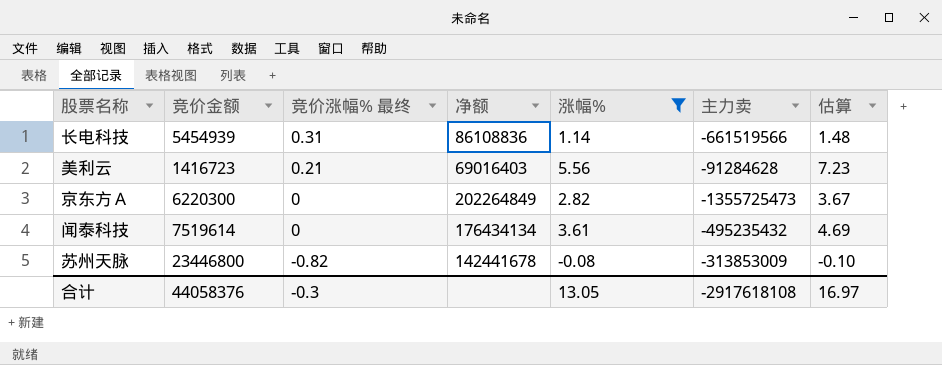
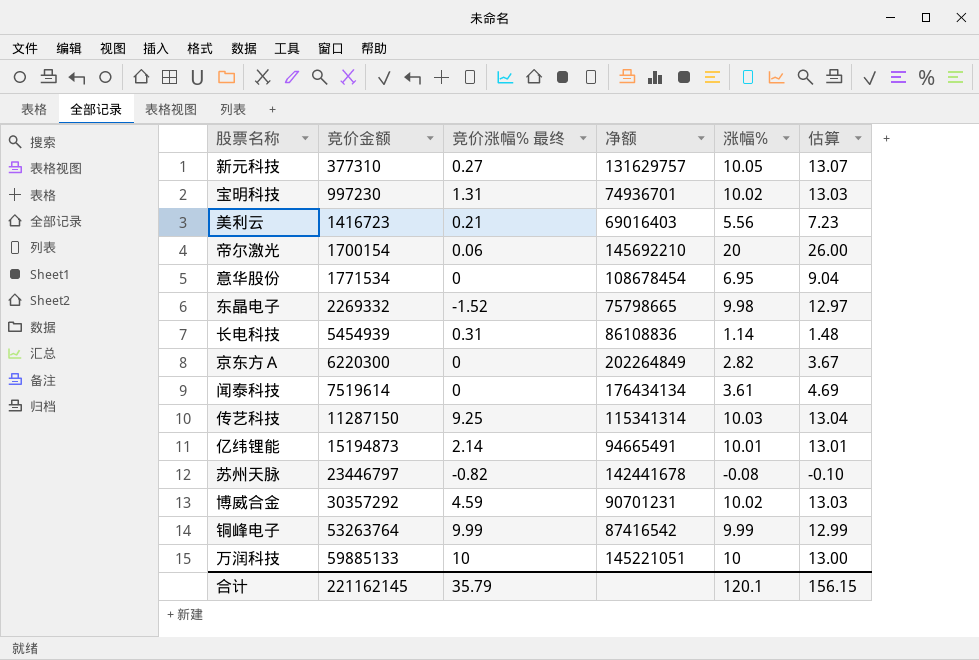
filter: 涨幅% <= 5.56 -> none
row order: 竞价涨幅% 最终 descending -> 竞价金额 ascending
column 主力卖 | position: 6 -> none
苏州天脉 | 竞价金额: 23446800 -> 23446797
合计 | 竞价金额: 44058376 -> 221162145
合计 | 竞价涨幅% 最终: -0.3 -> 35.79
合计 | 涨幅%: 13.05 -> 120.1
合计 | 估算: 16.97 -> 156.15

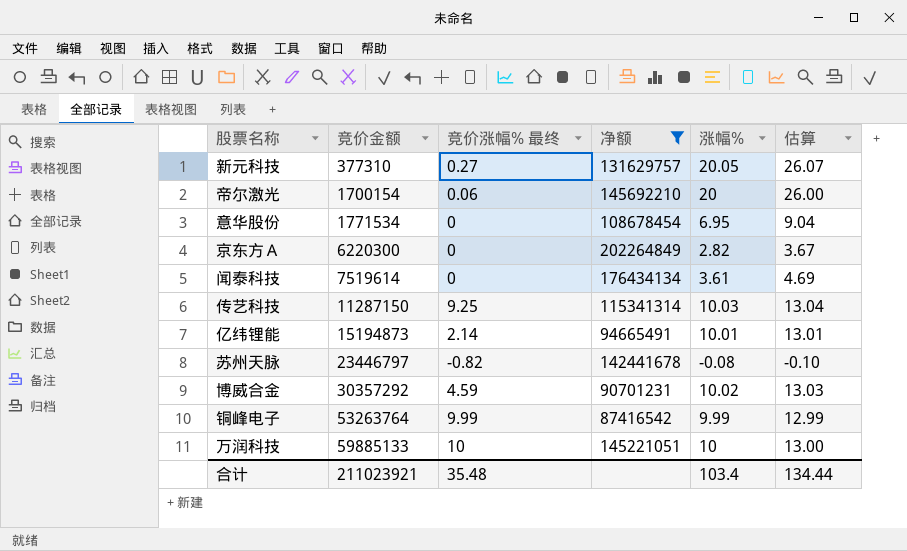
filter: none -> 净额 >= 87416542
新元科技 | 涨幅%: 10.05 -> 20.05
新元科技 | 估算: 13.07 -> 26.07
合计 | 竞价金额: 221162145 -> 211023921
合计 | 竞价涨幅% 最终: 35.79 -> 35.48
合计 | 涨幅%: 120.1 -> 103.4
合计 | 估算: 156.15 -> 134.44

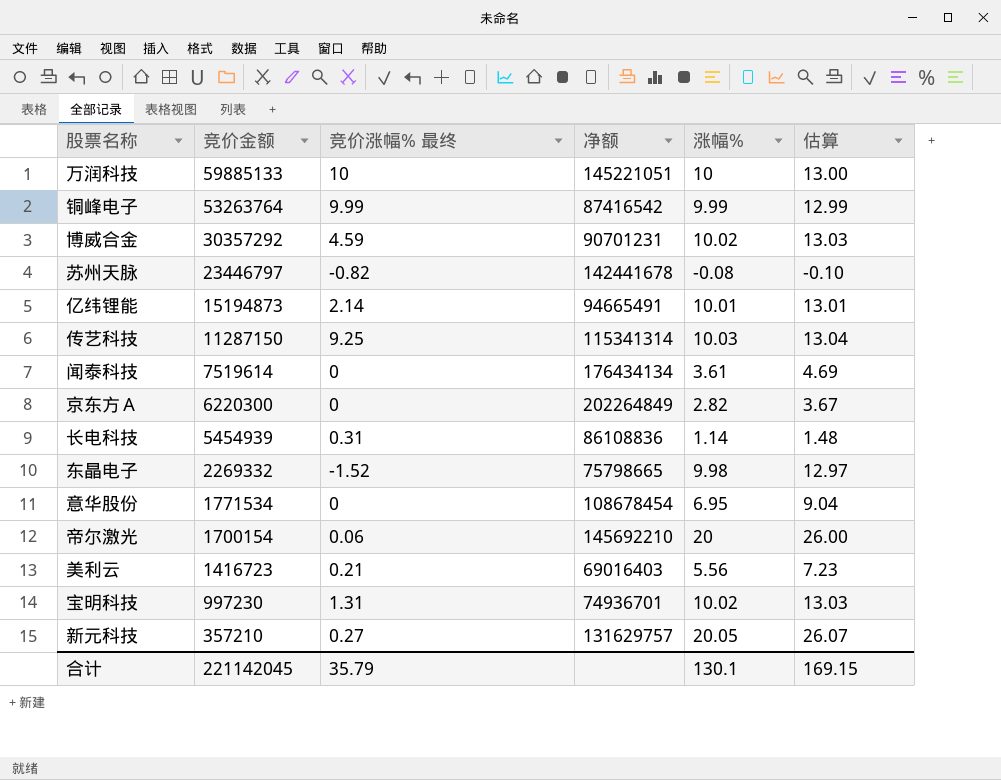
filter: 净额 >= 87416542 -> none
row order: 竞价金额 ascending -> 竞价金额 descending
新元科技 | 竞价金额: 377310 -> 357210
合计 | 竞价金额: 211023921 -> 221142045
合计 | 竞价涨幅% 最终: 35.48 -> 35.79
合计 | 涨幅%: 103.4 -> 130.1
合计 | 估算: 134.44 -> 169.15

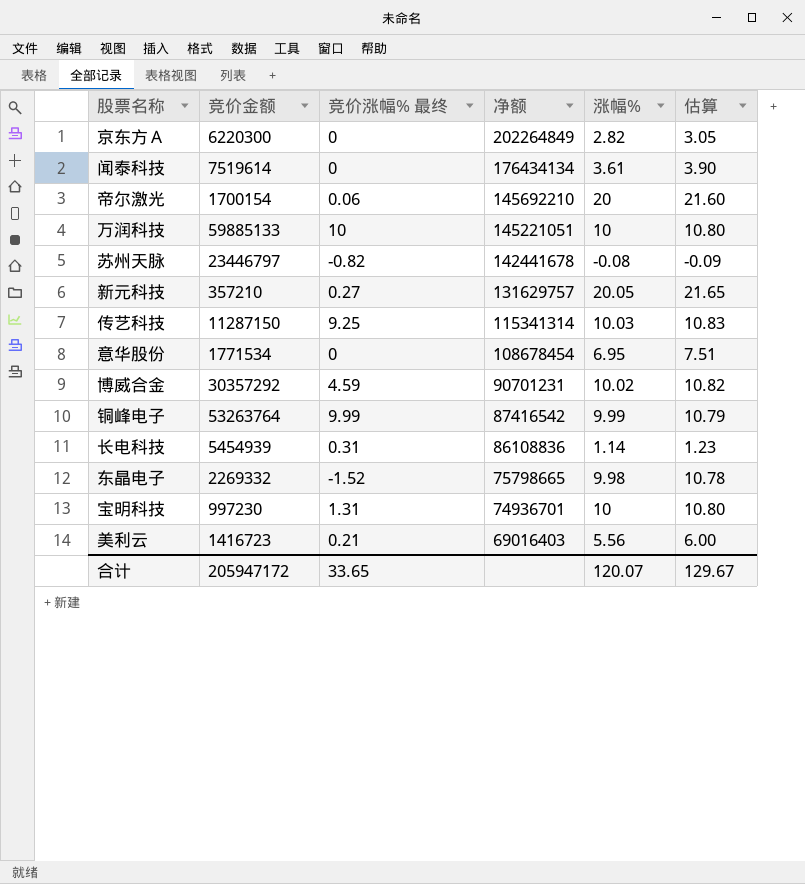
row order: 竞价金额 descending -> 净额 descending
column 估算 | formula: [涨幅%] * 1.3 -> [涨幅%] * 1.08
row 亿纬锂能: 15194873 | 2.14 | 94665491 | 10.01 | 13.01 -> none
宝明科技 | 涨幅%: 10.02 -> 10
合计 | 竞价金额: 221142045 -> 205947172
合计 | 竞价涨幅% 最终: 35.79 -> 33.65
合计 | 涨幅%: 130.1 -> 120.07
合计 | 估算: 169.15 -> 129.67

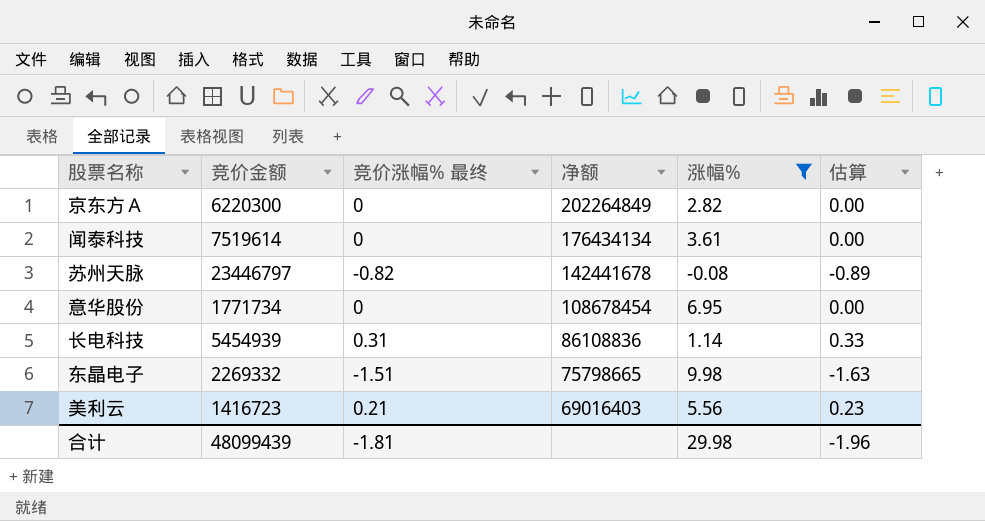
filter: none -> 涨幅% <= 9.98
column 估算 | formula: [涨幅%] * 1.08 -> [竞价涨幅% 最终] * 1.08
意华股份 | 竞价金额: 1771534 -> 1771734
东晶电子 | 竞价涨幅% 最终: -1.52 -> -1.51
合计 | 竞价金额: 205947172 -> 48099439
合计 | 竞价涨幅% 最终: 33.65 -> -1.81
合计 | 涨幅%: 120.07 -> 29.98
合计 | 估算: 129.67 -> -1.96

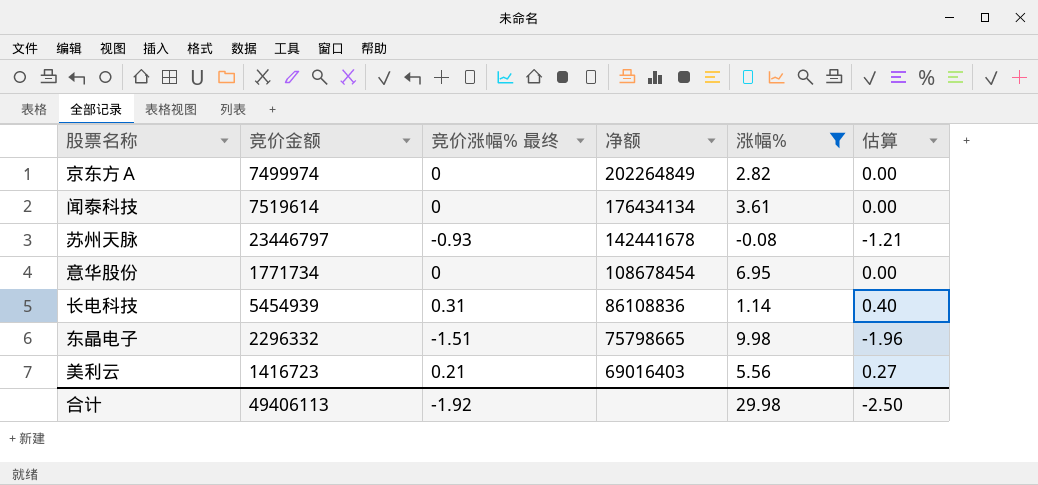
column 估算 | formula: [竞价涨幅% 最终] * 1.08 -> [竞价涨幅% 最终] * 1.3
京东方Ａ | 竞价金额: 6220300 -> 7499974
苏州天脉 | 竞价涨幅% 最终: -0.82 -> -0.93
东晶电子 | 竞价金额: 2269332 -> 2296332
合计 | 竞价金额: 48099439 -> 49406113
合计 | 竞价涨幅% 最终: -1.81 -> -1.92
合计 | 估算: -1.96 -> -2.50

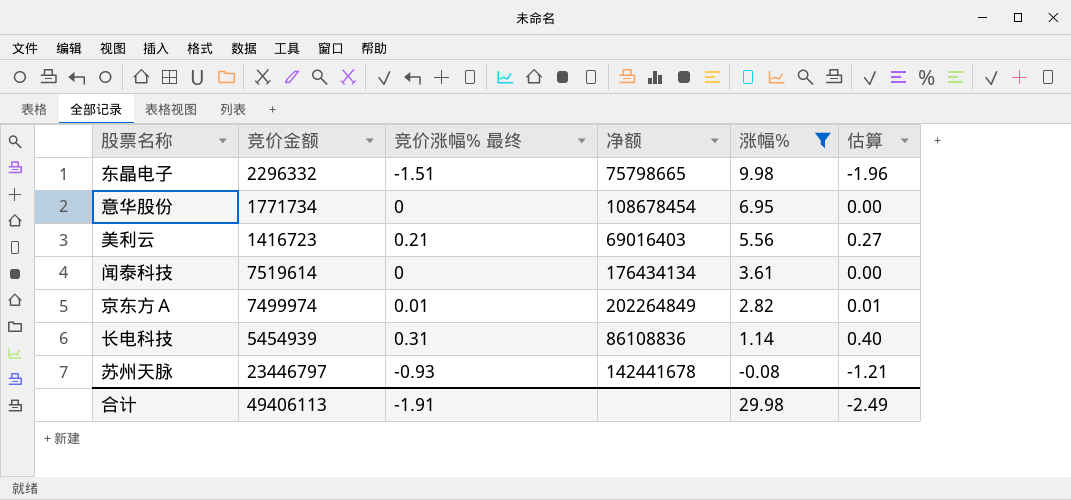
row order: 净额 descending -> 涨幅% descending
京东方Ａ | 竞价涨幅% 最终: 0 -> 0.01
京东方Ａ | 估算: 0.00 -> 0.01
合计 | 竞价涨幅% 最终: -1.92 -> -1.91
合计 | 估算: -2.50 -> -2.49

